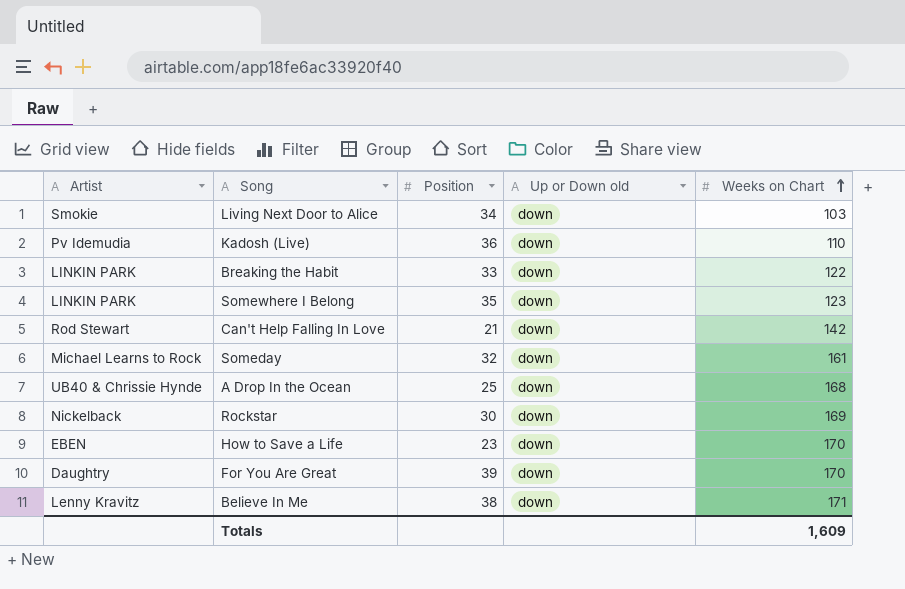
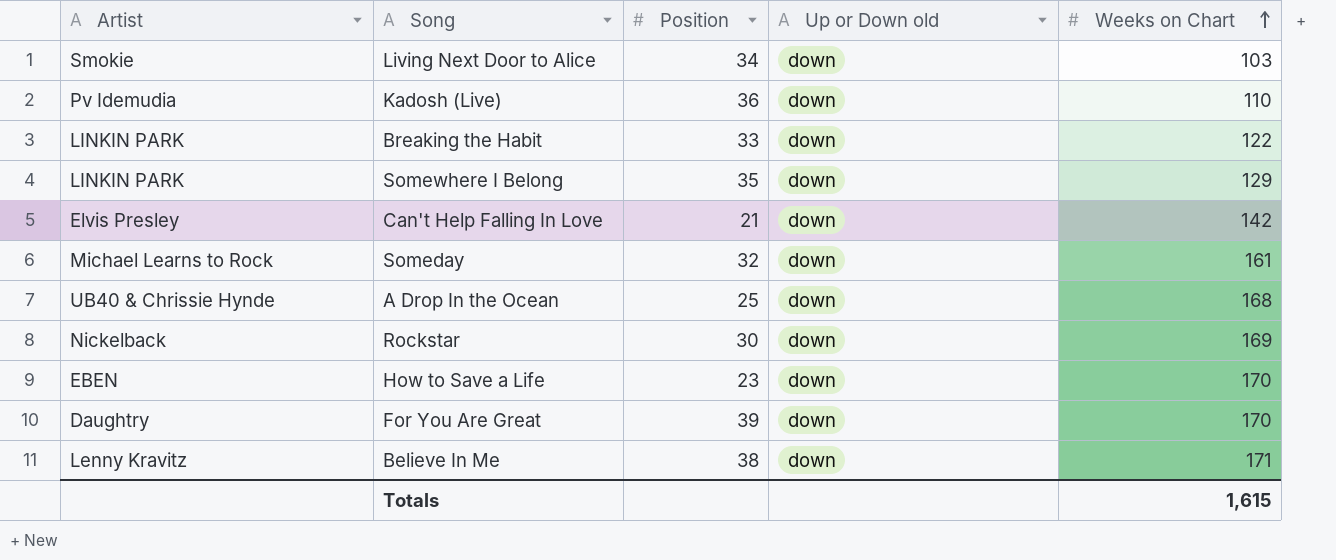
Somewhere I Belong | Weeks on Chart: 123 -> 129
Can't Help Falling In Love | Artist: Rod Stewart -> Elvis Presley
Totals | Weeks on Chart: 1,609 -> 1,615

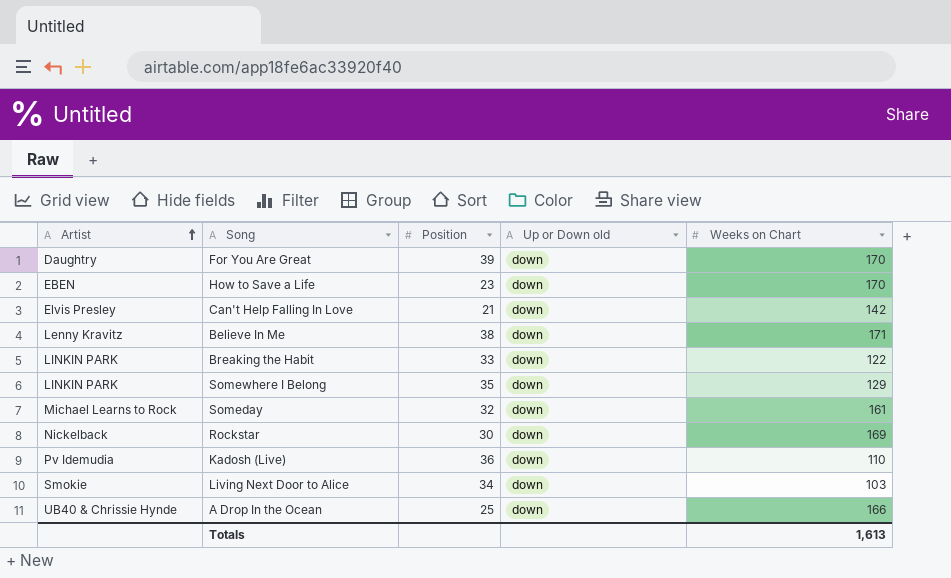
row order: Weeks on Chart ascending -> Artist ascending
A Drop In the Ocean | Weeks on Chart: 168 -> 166
Totals | Weeks on Chart: 1,615 -> 1,613

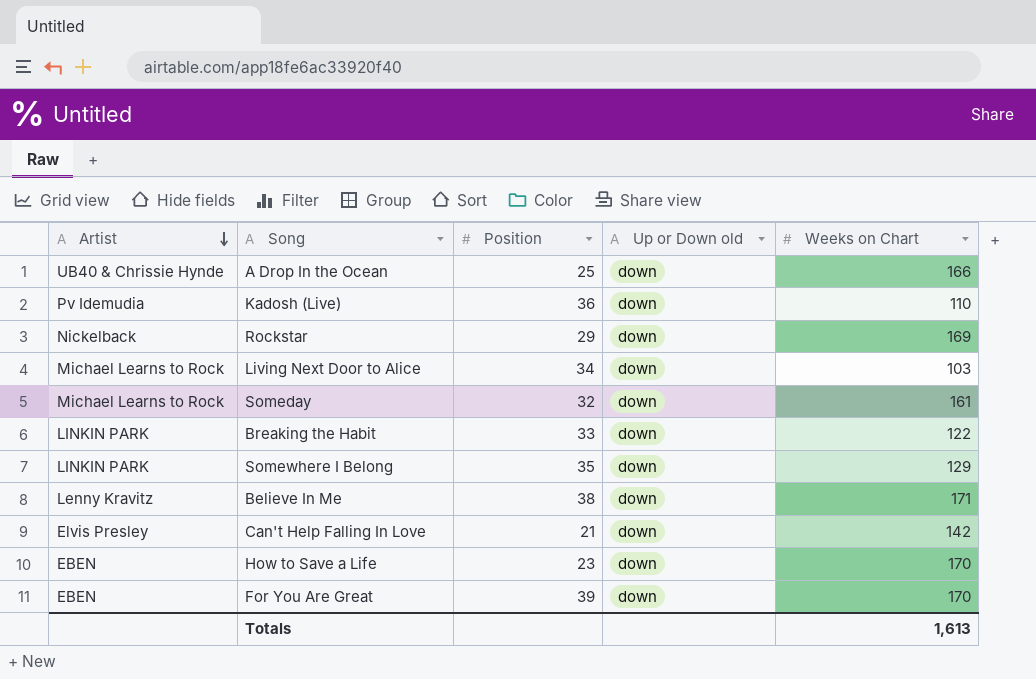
row order: Artist ascending -> Artist descending
Rockstar | Position: 30 -> 29
Living Next Door to Alice | Artist: Smokie -> Michael Learns to Rock
For You Are Great | Artist: Daughtry -> EBEN

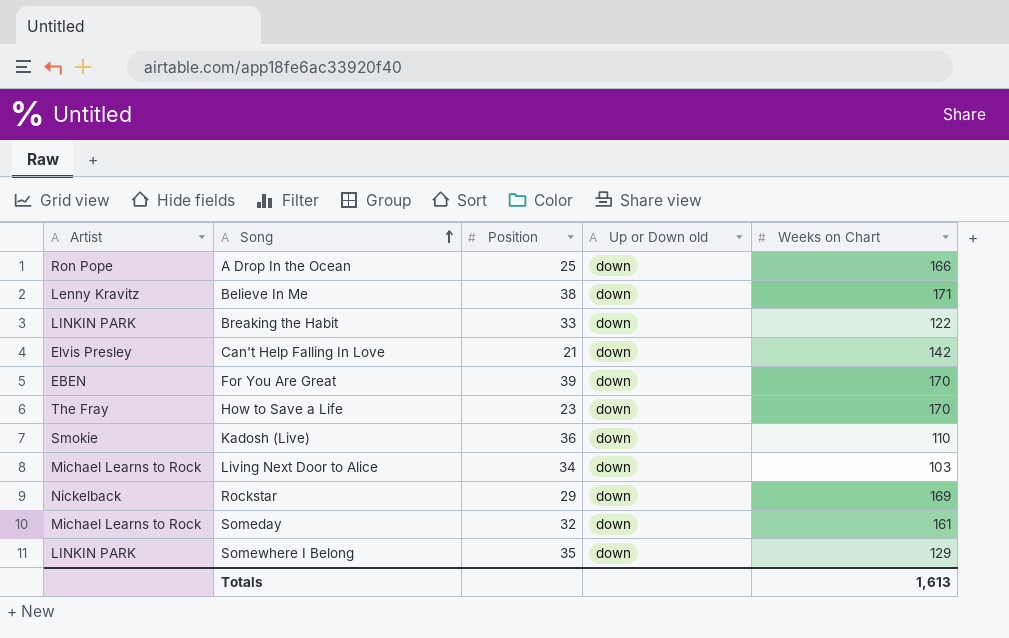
row order: Artist descending -> Song ascending
A Drop In the Ocean | Artist: UB40 & Chrissie Hynde -> Ron Pope
How to Save a Life | Artist: EBEN -> The Fray
Kadosh (Live) | Artist: Pv Idemudia -> Smokie

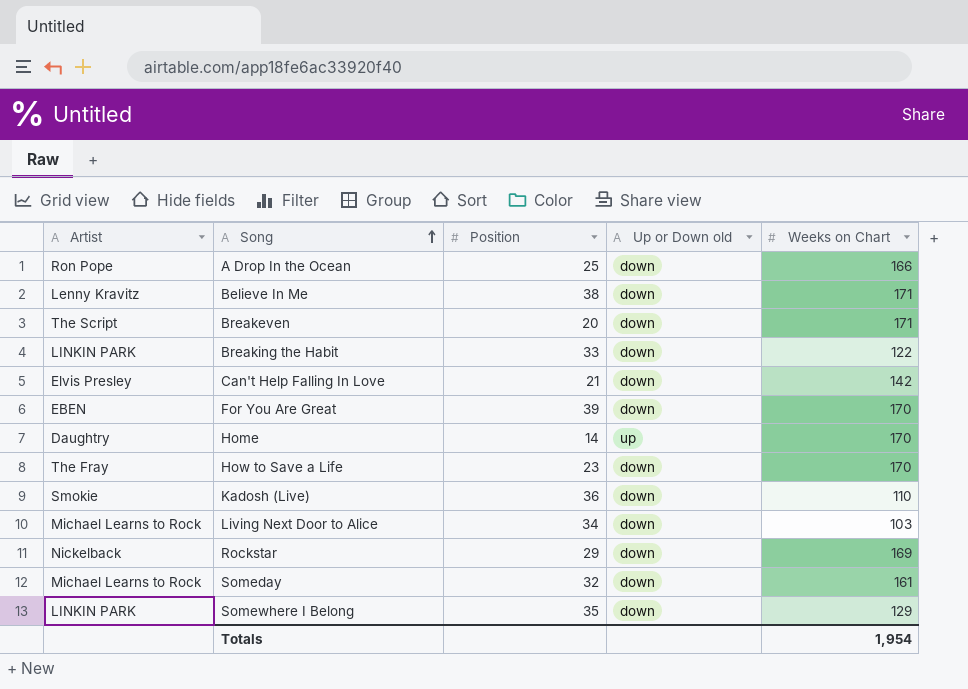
row Breakeven: none -> The Script | 20 | down | 171
row Home: none -> Daughtry | 14 | up | 170
Totals | Weeks on Chart: 1,613 -> 1,954

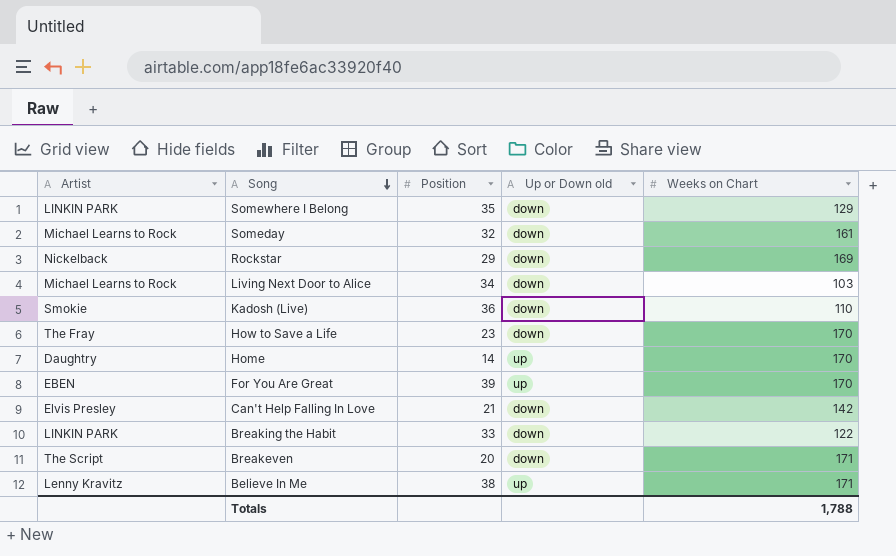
row order: Song ascending -> Song descending
row A Drop In the Ocean: Ron Pope | 25 | down | 166 -> none
For You Are Great | Up or Down old: down -> up
Believe In Me | Up or Down old: down -> up
Totals | Weeks on Chart: 1,954 -> 1,788

